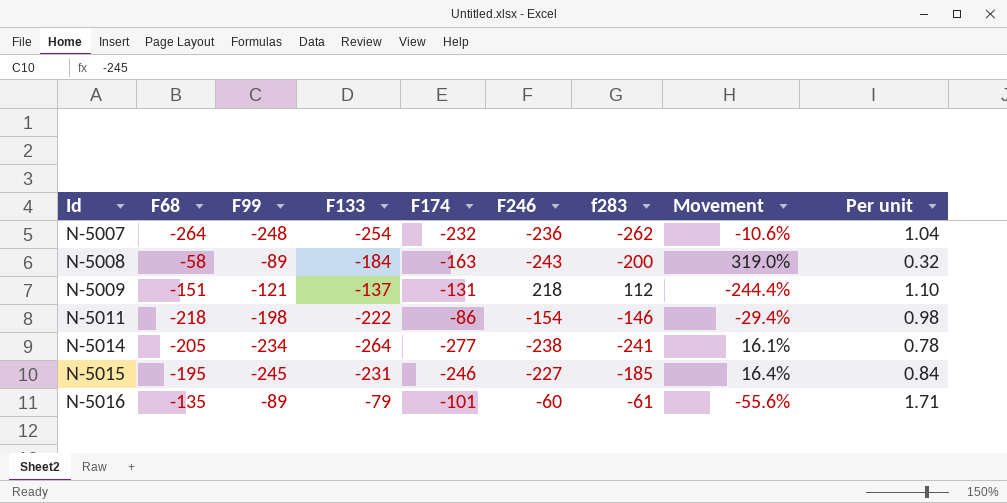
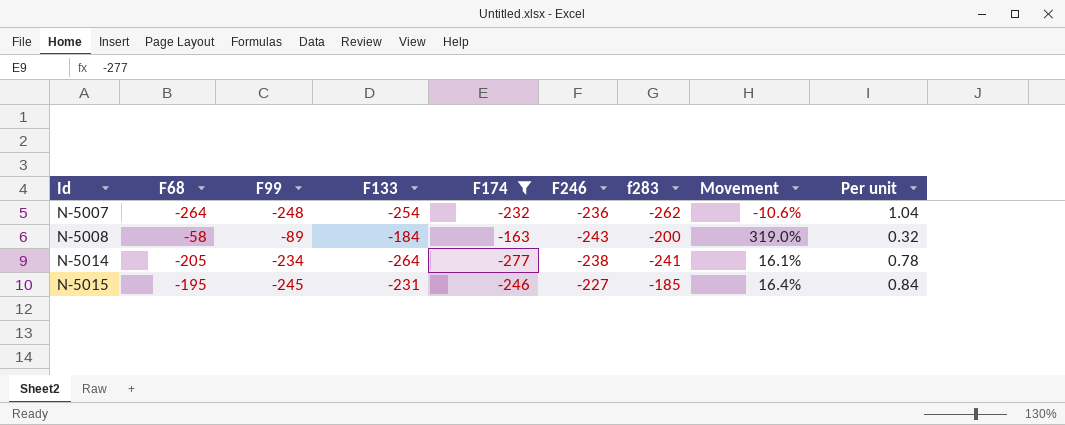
filter: none -> F174 <= -163

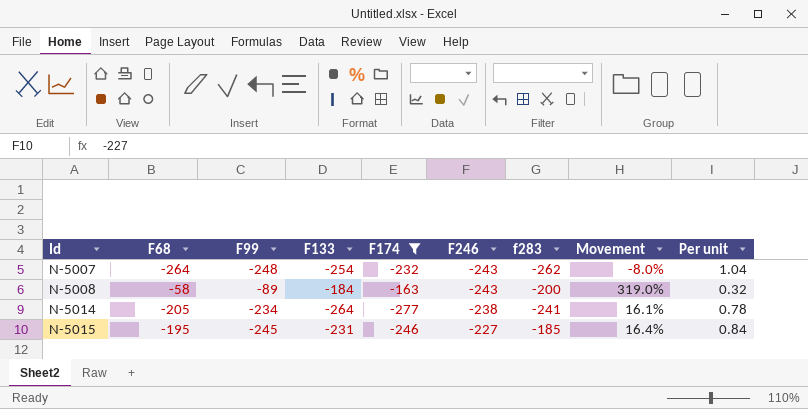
N-5007 | F246: -236 -> -243
N-5007 | Movement: -10.6% -> -8.0%

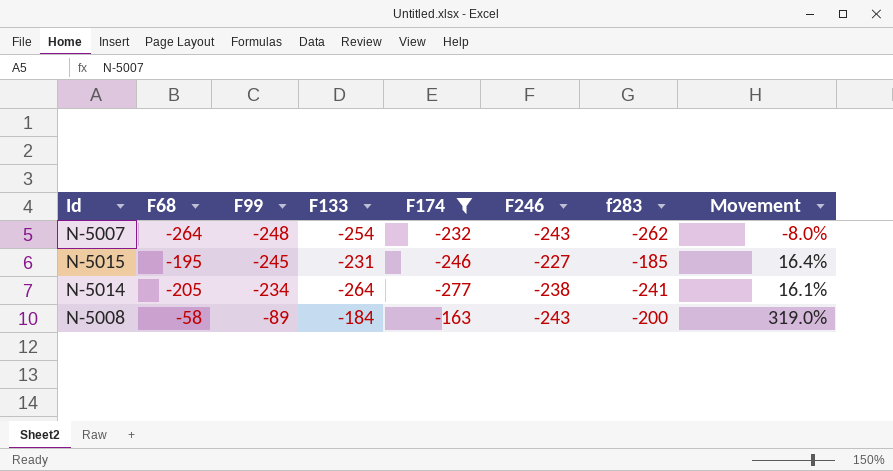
row order: Id ascending -> F99 ascending
column Per unit | formula: [F68] / [F133] -> none

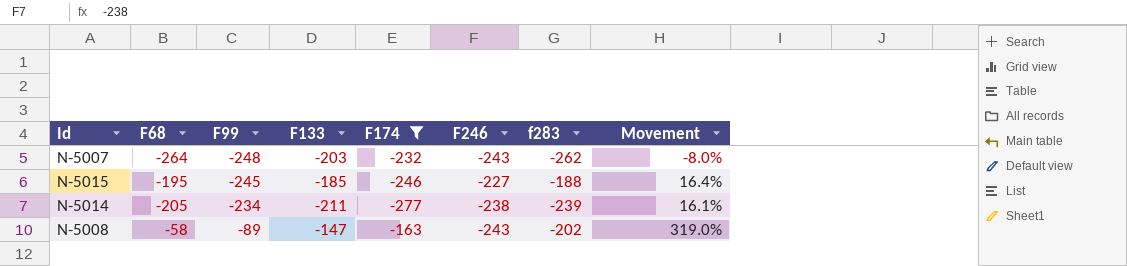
N-5007 | F133: -254 -> -203
N-5015 | F133: -231 -> -185
N-5015 | f283: -185 -> -188
N-5014 | F133: -264 -> -211
N-5014 | f283: -241 -> -239
N-5008 | F133: -184 -> -147
N-5008 | f283: -200 -> -202

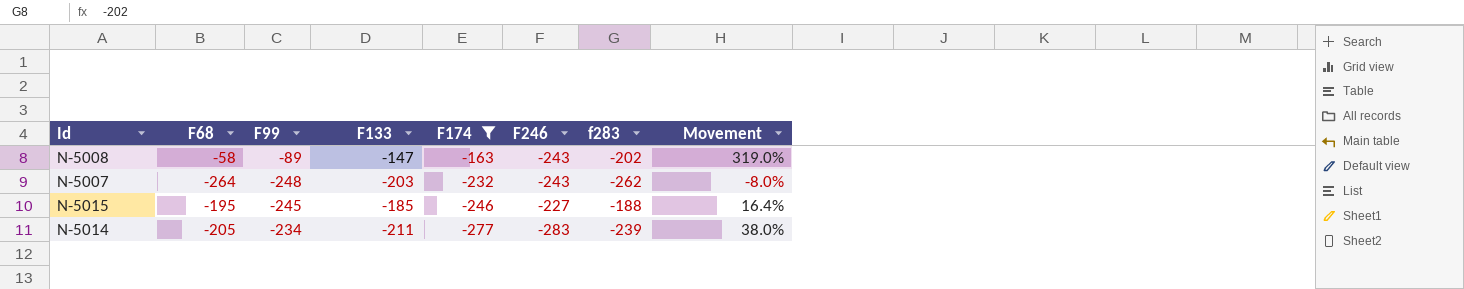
row order: F99 ascending -> F174 descending
N-5014 | F246: -238 -> -283
N-5014 | Movement: 16.1% -> 38.0%

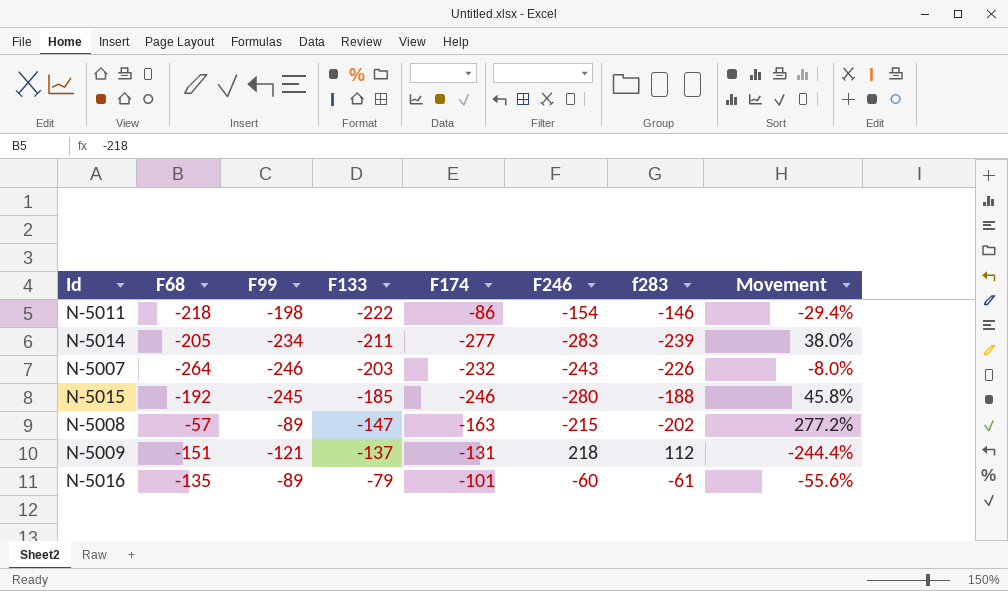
filter: F174 <= -163 -> none
row order: F174 descending -> F133 ascending
N-5007 | F99: -248 -> -246
N-5007 | f283: -262 -> -226
N-5015 | F68: -195 -> -192
N-5015 | F246: -227 -> -280
N-5015 | Movement: 16.4% -> 45.8%
N-5008 | F68: -58 -> -57
N-5008 | F246: -243 -> -215
N-5008 | Movement: 319.0% -> 277.2%

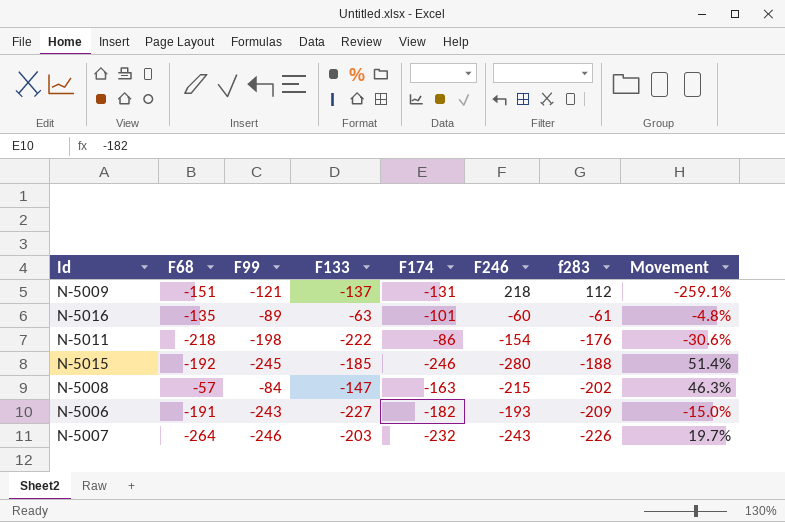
row order: F133 ascending -> f283 descending
column Movement | formula: ([F246] - [F68]) / [F68] -> ([F246] - [F133]) / [F133]
row N-5014: -205 | -234 | -211 | -277 | -283 | -239 | 38.0% -> none
N-5016 | F133: -79 -> -63
N-5011 | f283: -146 -> -176
N-5008 | F99: -89 -> -84
row N-5006: none -> -191 | -243 | -227 | -182 | -193 | -209 | -15.0%

